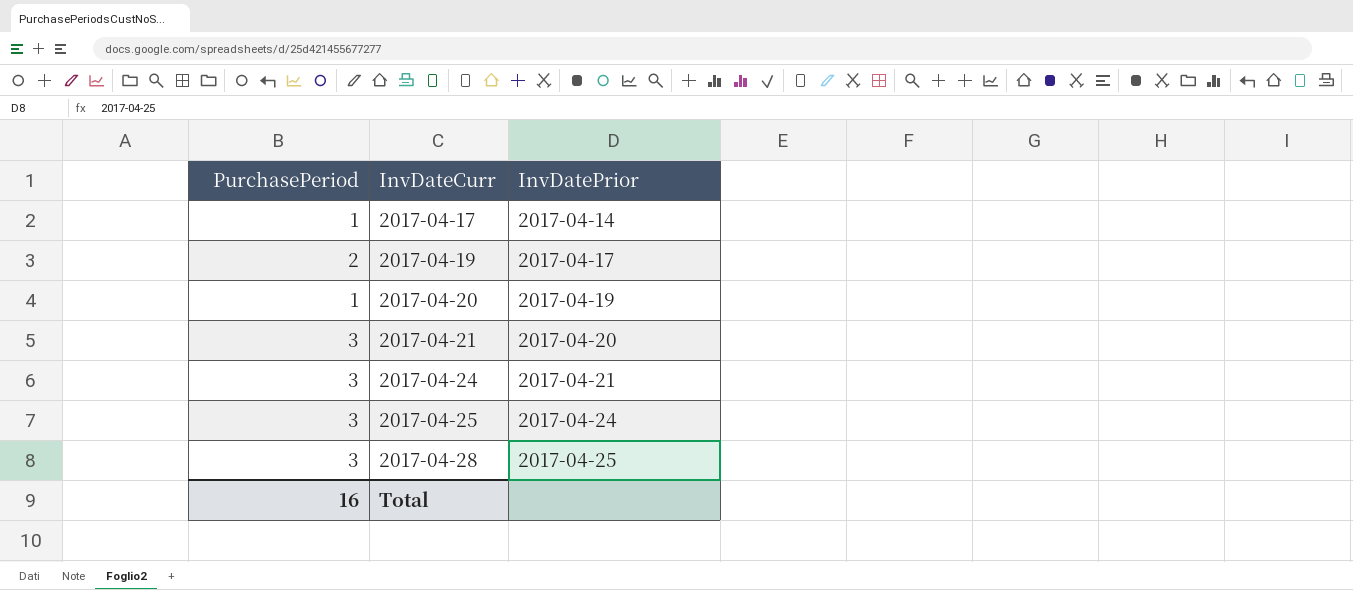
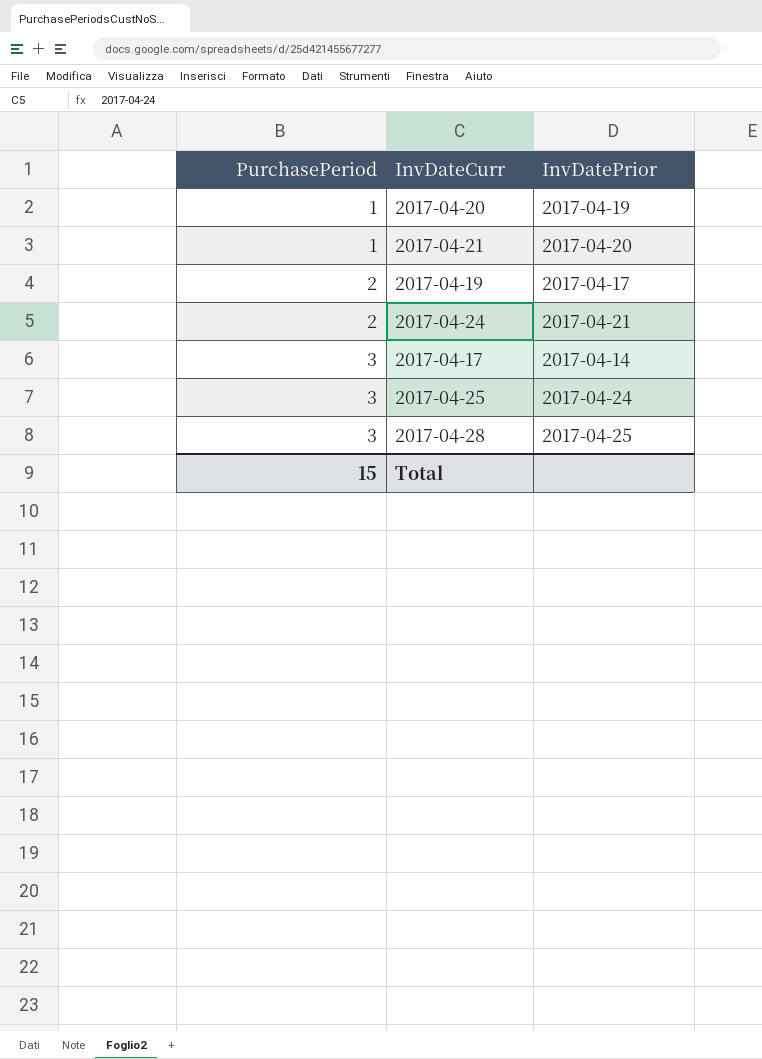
row order: InvDateCurr ascending -> PurchasePeriod ascending
2017-04-21 | PurchasePeriod: 3 -> 1
2017-04-24 | PurchasePeriod: 3 -> 2
2017-04-17 | PurchasePeriod: 1 -> 3
Total | PurchasePeriod: 16 -> 15

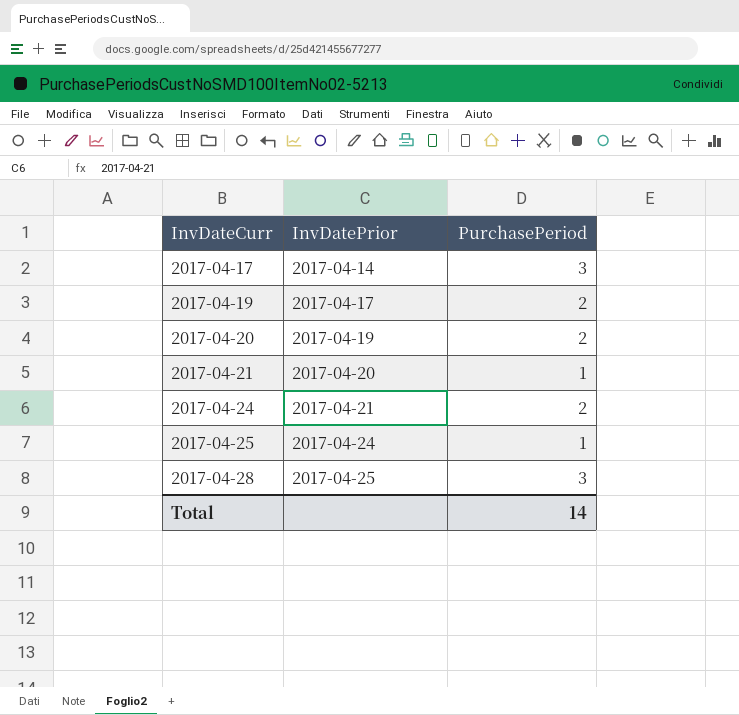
row order: PurchasePeriod ascending -> InvDateCurr ascending
column PurchasePeriod | position: 1 -> 3
2017-04-20 | PurchasePeriod: 1 -> 2
2017-04-25 | PurchasePeriod: 3 -> 1
Total | PurchasePeriod: 15 -> 14

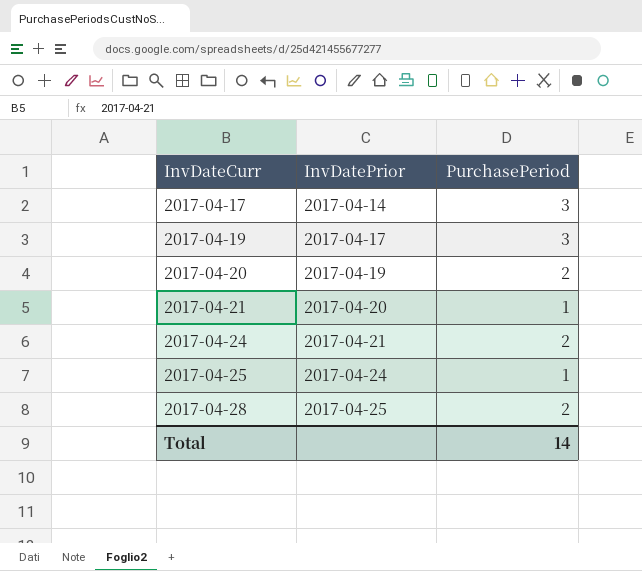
2017-04-19 | PurchasePeriod: 2 -> 3
2017-04-28 | PurchasePeriod: 3 -> 2

